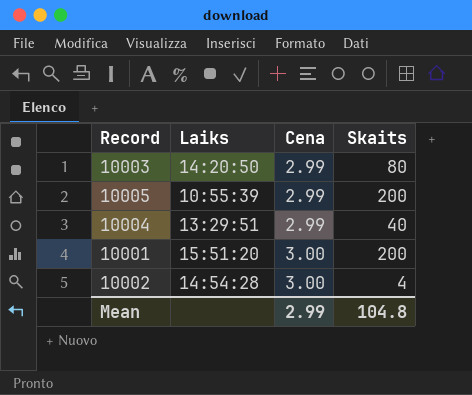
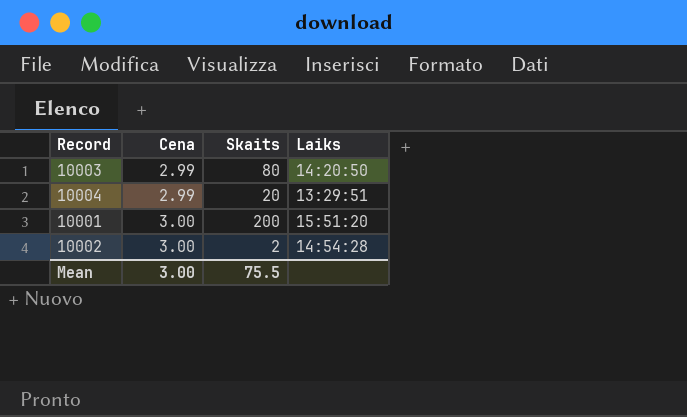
column Laiks | position: 2 -> 4
row 10005: 10:55:39 | 2.99 | 200 -> none
10004 | Skaits: 40 -> 20
10002 | Skaits: 4 -> 2
Mean | Cena: 2.99 -> 3.00
Mean | Skaits: 104.8 -> 75.5

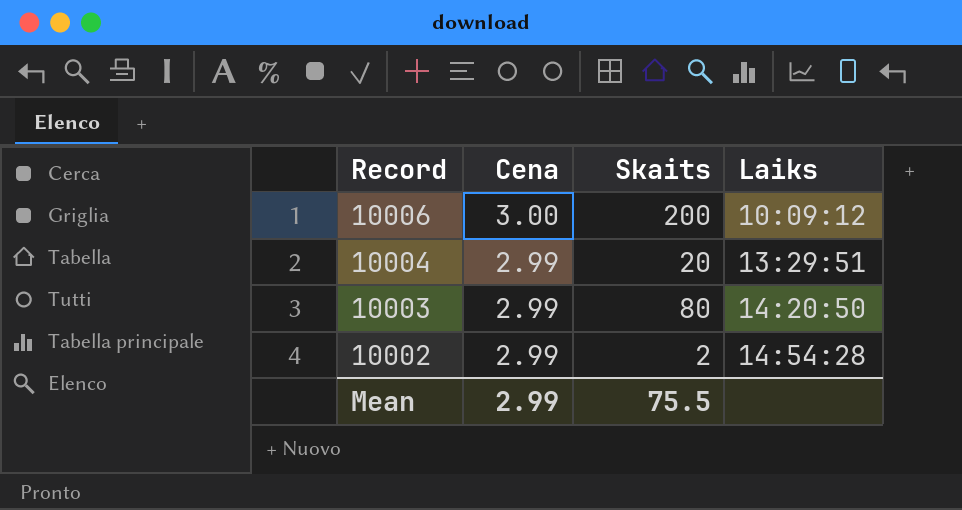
row order: Cena ascending -> Record descending
row 10001: 3.00 | 200 | 15:51:20 -> none
row 10006: none -> 3.00 | 200 | 10:09:12
10002 | Cena: 3.00 -> 2.99
Mean | Cena: 3.00 -> 2.99

